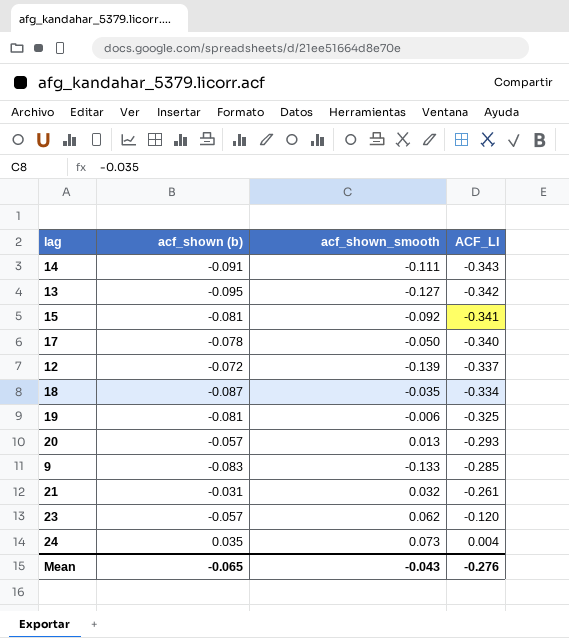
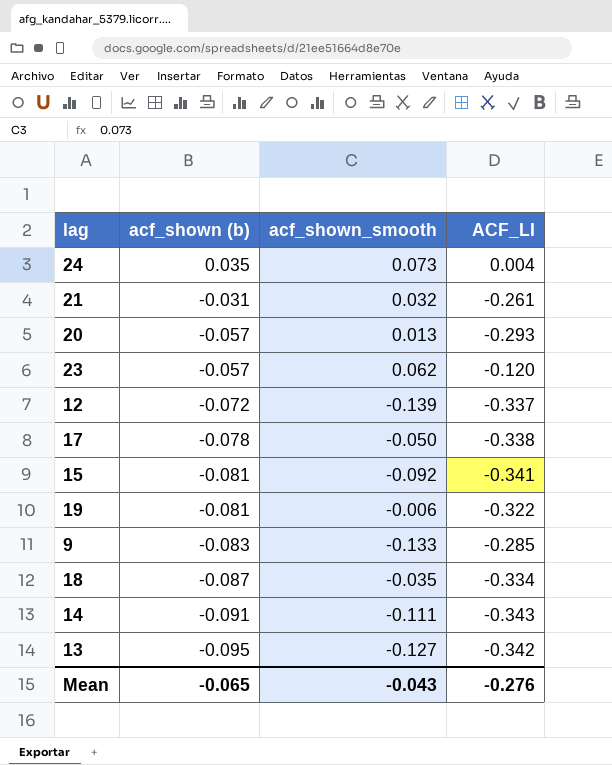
row order: ACF_LI ascending -> acf_shown (b) descending
17 | ACF_LI: -0.340 -> -0.338
19 | ACF_LI: -0.325 -> -0.322

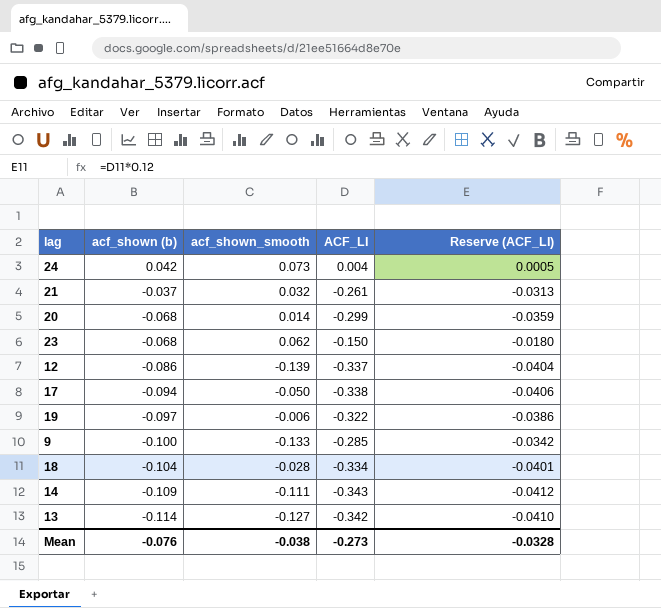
column Reserve (ACF_LI) | formula: none -> [ACF_LI] * 0.12
row 15: -0.081 | -0.092 | -0.341 -> none
24 | acf_shown (b): 0.035 -> 0.042
21 | acf_shown (b): -0.031 -> -0.037
20 | acf_shown (b): -0.057 -> -0.068
20 | acf_shown_smooth: 0.013 -> 0.014
20 | ACF_LI: -0.293 -> -0.299
23 | acf_shown (b): -0.057 -> -0.068
23 | ACF_LI: -0.120 -> -0.150
12 | acf_shown (b): -0.072 -> -0.086
17 | acf_shown (b): -0.078 -> -0.094
19 | acf_shown (b): -0.081 -> -0.097
9 | acf_shown (b): -0.083 -> -0.100
18 | acf_shown (b): -0.087 -> -0.104
18 | acf_shown_smooth: -0.035 -> -0.028
14 | acf_shown (b): -0.091 -> -0.109
13 | acf_shown (b): -0.095 -> -0.114
Mean | acf_shown (b): -0.065 -> -0.076
Mean | acf_shown_smooth: -0.043 -> -0.038
Mean | ACF_LI: -0.276 -> -0.273

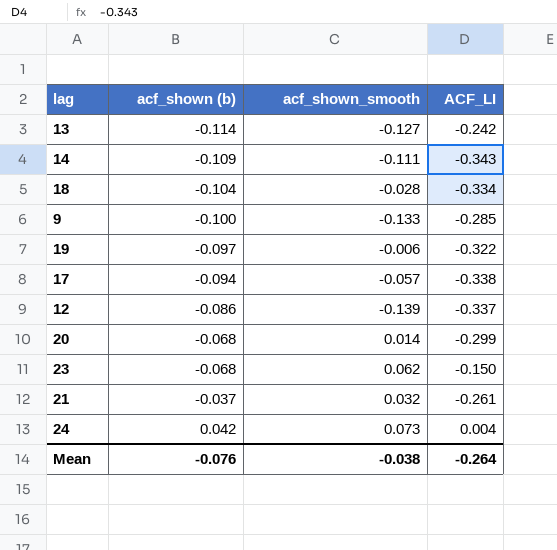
row order: acf_shown (b) descending -> acf_shown (b) ascending
column Reserve (ACF_LI) | formula: [ACF_LI] * 0.12 -> none
13 | ACF_LI: -0.342 -> -0.242
17 | acf_shown_smooth: -0.050 -> -0.057
Mean | ACF_LI: -0.273 -> -0.264

